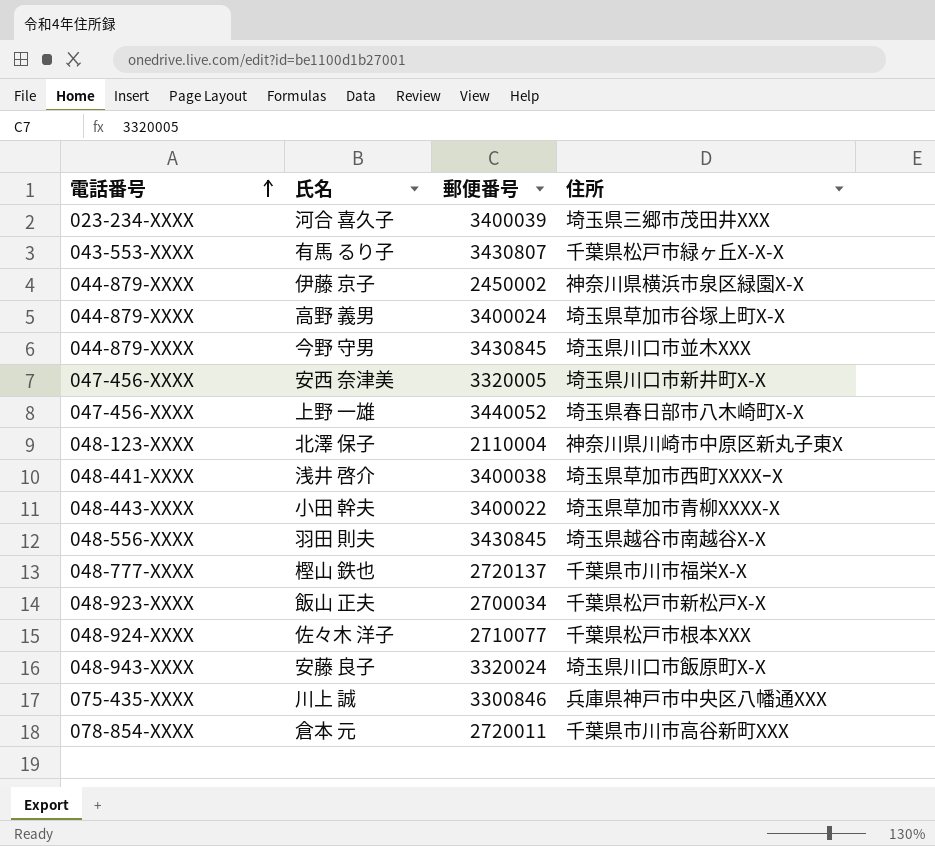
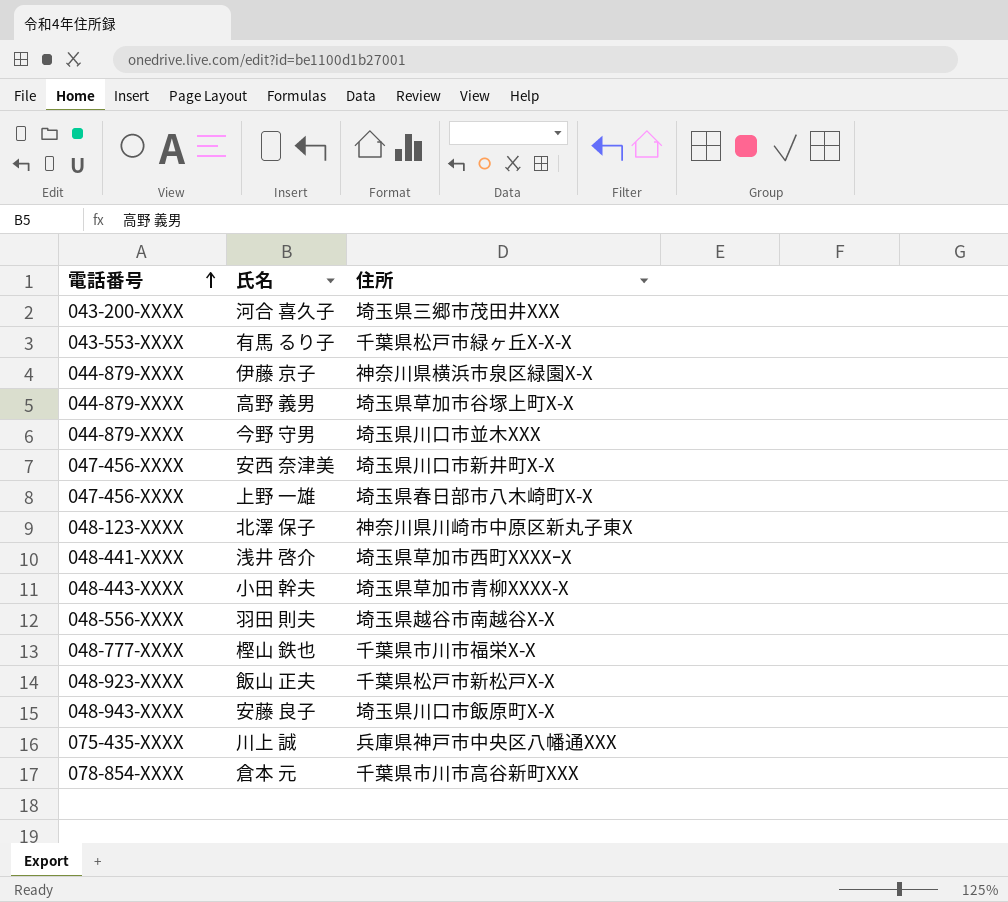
column 郵便番号 | position: 3 -> none
row 佐々木 洋子: 048-924-XXXX | 2710077 | 千葉県松戸市根本XXX -> none
河合 喜久子 | 電話番号: 023-234-XXXX -> 043-200-XXXX

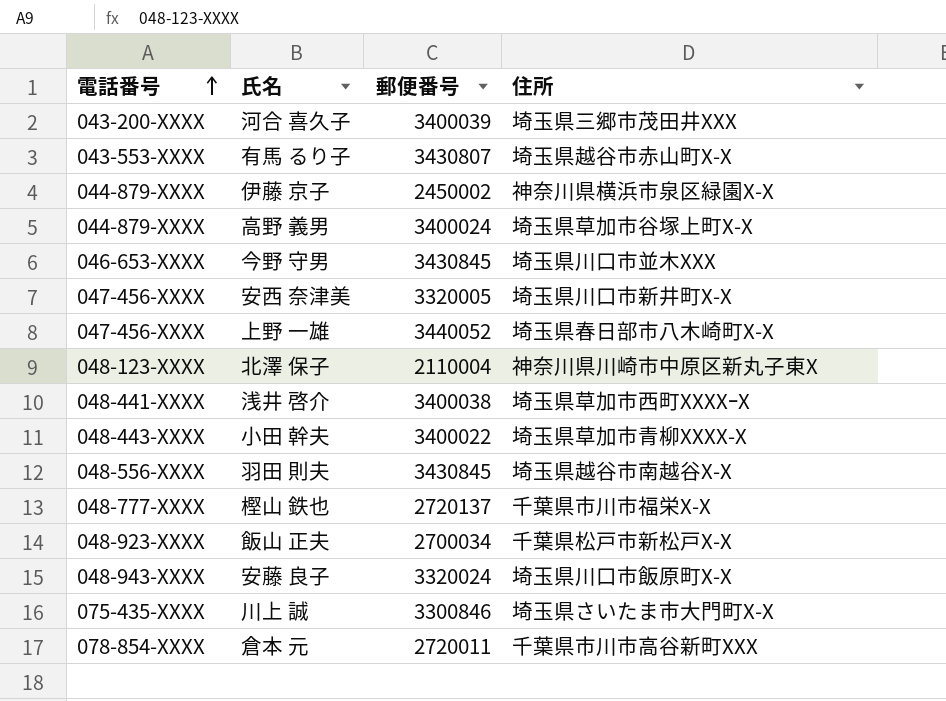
column 郵便番号 | position: none -> 3
有馬 るり子 | 住所: 千葉県松戸市緑ヶ丘X-X-X -> 埼玉県越谷市赤山町X-X
今野 守男 | 電話番号: 044-879-XXXX -> 046-653-XXXX
川上 誠 | 住所: 兵庫県神戸市中央区八幡通XXX -> 埼玉県さいたま市大門町X-X

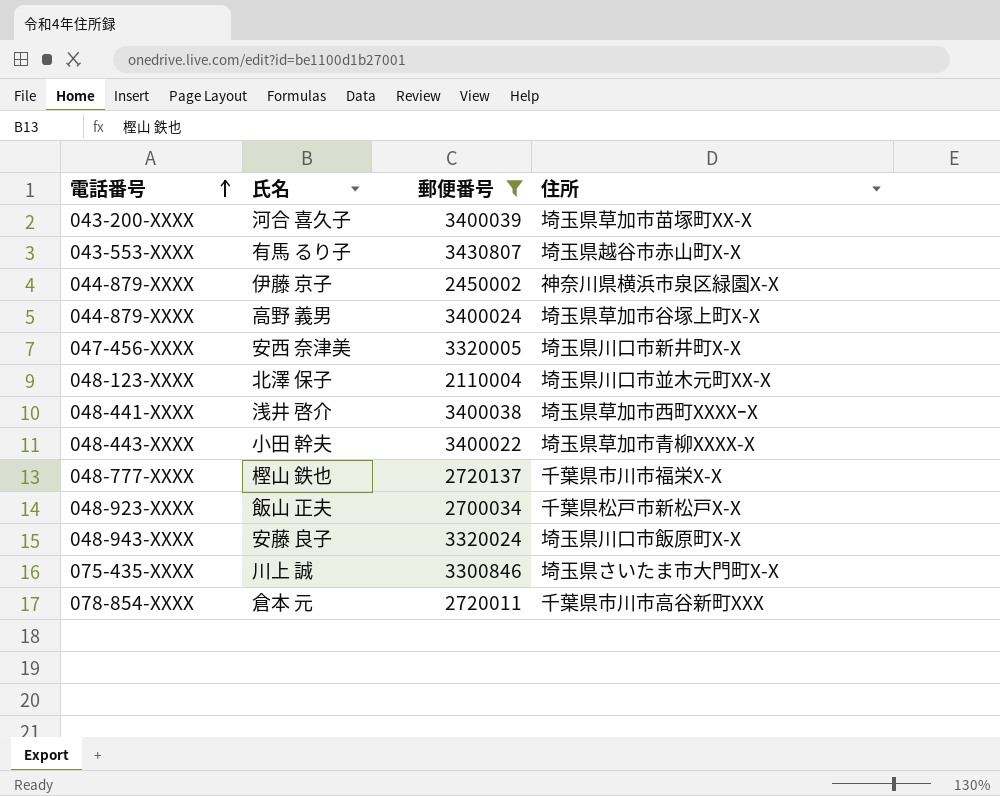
filter: none -> 郵便番号 <= 3430807
河合 喜久子 | 住所: 埼玉県三郷市茂田井XXX -> 埼玉県草加市苗塚町XX-X
北澤 保子 | 住所: 神奈川県川崎市中原区新丸子東X -> 埼玉県川口市並木元町XX-X

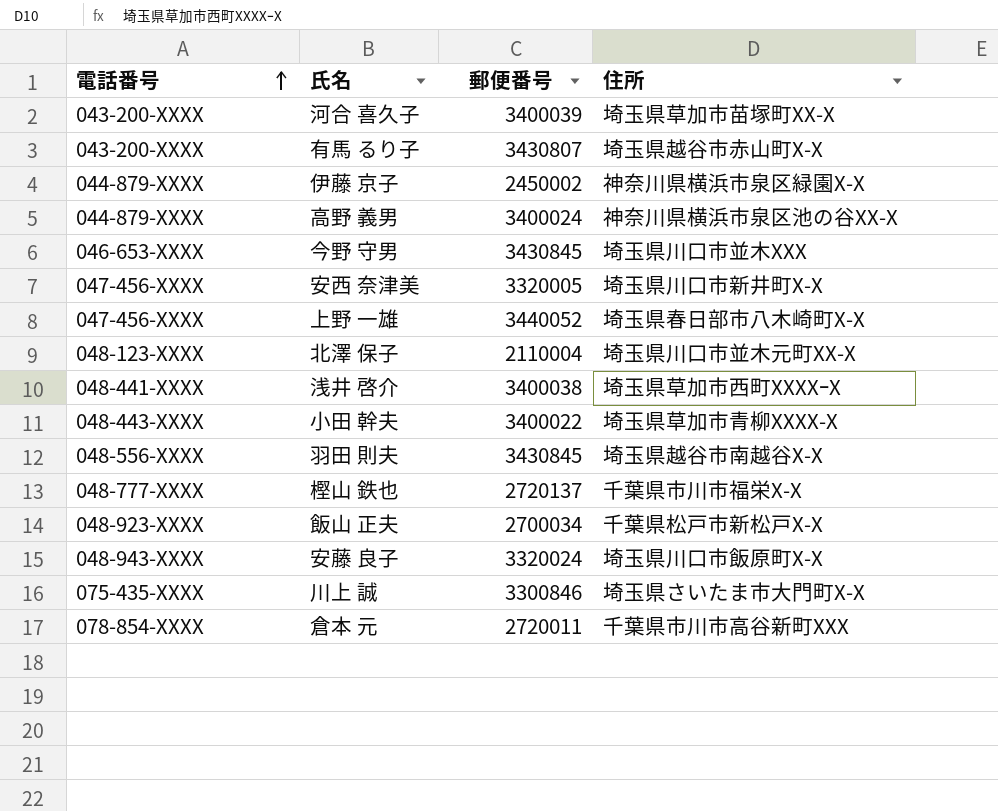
filter: 郵便番号 <= 3430807 -> none
有馬 るり子 | 電話番号: 043-553-XXXX -> 043-200-XXXX
高野 義男 | 住所: 埼玉県草加市谷塚上町X-X -> 神奈川県横浜市泉区池の谷XX-X

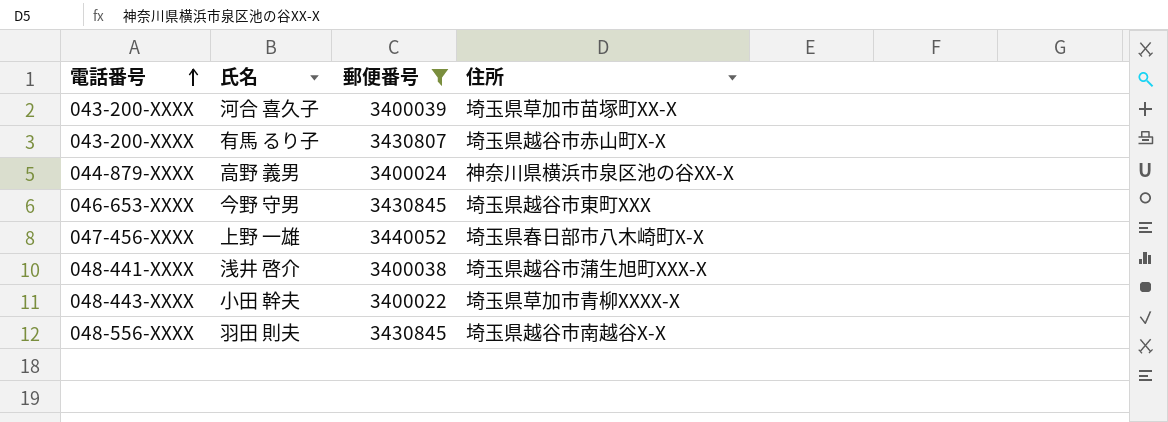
filter: none -> 郵便番号 >= 3400022
今野 守男 | 住所: 埼玉県川口市並木XXX -> 埼玉県越谷市東町XXX
浅井 啓介 | 住所: 埼玉県草加市西町XXXXｰX -> 埼玉県越谷市蒲生旭町XXX-X

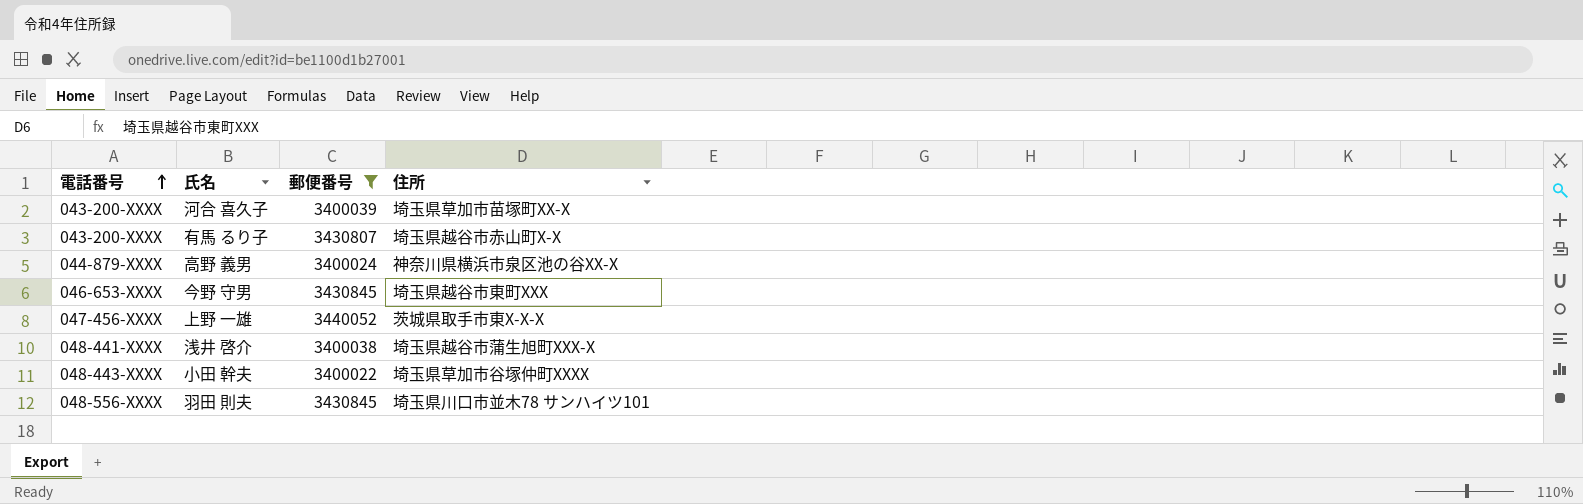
上野 一雄 | 住所: 埼玉県春日部市八木崎町X-X -> 茨城県取手市東X-X-X
小田 幹夫 | 住所: 埼玉県草加市青柳XXXX-X -> 埼玉県草加市谷塚仲町XXXX
羽田 則夫 | 住所: 埼玉県越谷市南越谷X-X -> 埼玉県川口市並木78 サンハイツ101

